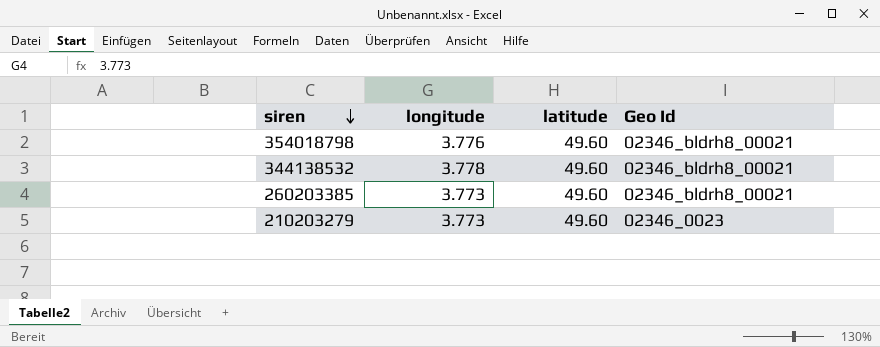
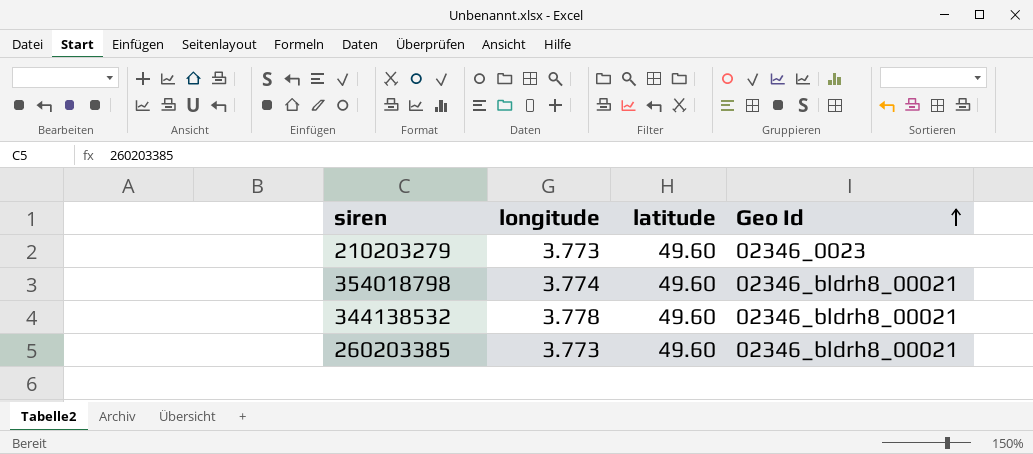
row order: siren descending -> Geo Id ascending
354018798 | longitude: 3.776 -> 3.774

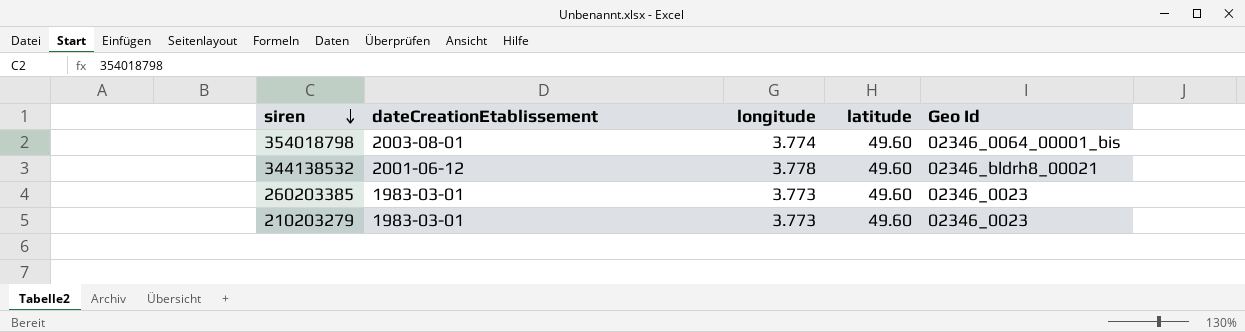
row order: Geo Id ascending -> siren descending
column dateCreationEtablissement | position: none -> 2
354018798 | Geo Id: 02346_bldrh8_00021 -> 02346_0064_00001_bis
260203385 | Geo Id: 02346_bldrh8_00021 -> 02346_0023

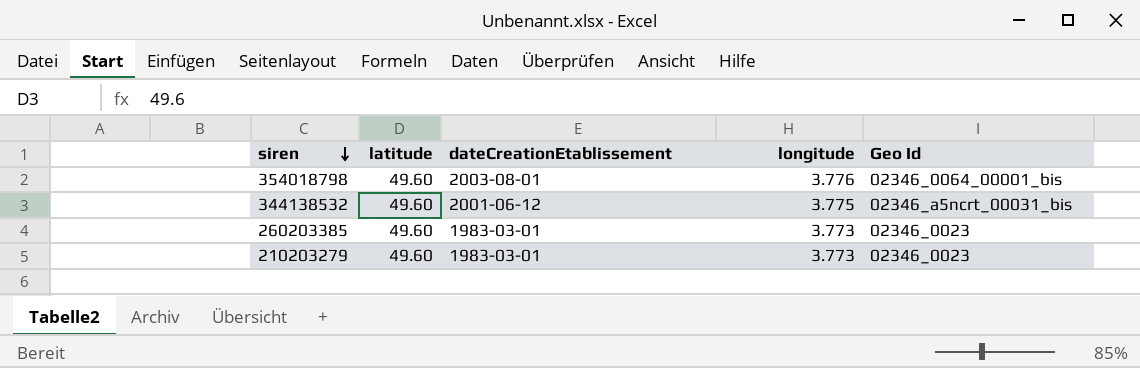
column latitude | position: 4 -> 2
354018798 | longitude: 3.774 -> 3.776
344138532 | longitude: 3.778 -> 3.775
344138532 | Geo Id: 02346_bldrh8_00021 -> 02346_a5ncrt_00031_bis

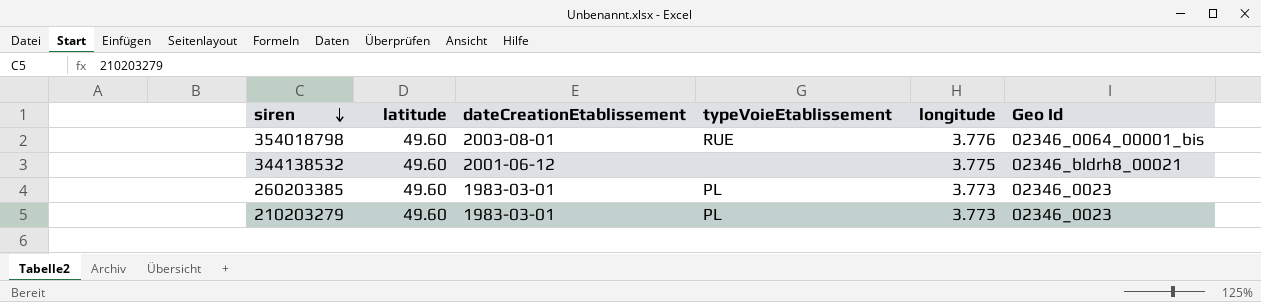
column typeVoieEtablissement | position: none -> 4
344138532 | Geo Id: 02346_a5ncrt_00031_bis -> 02346_bldrh8_00021

